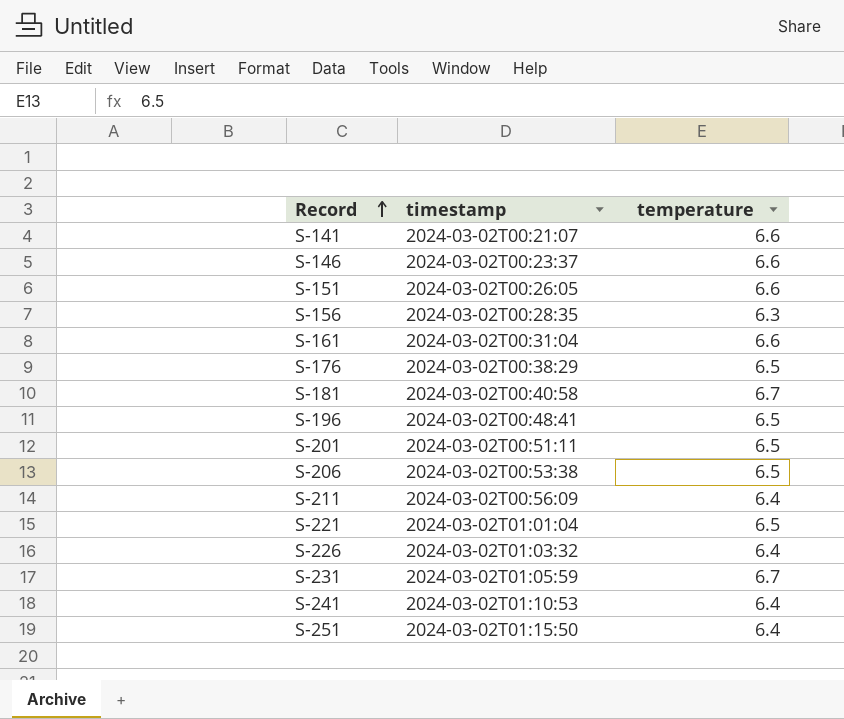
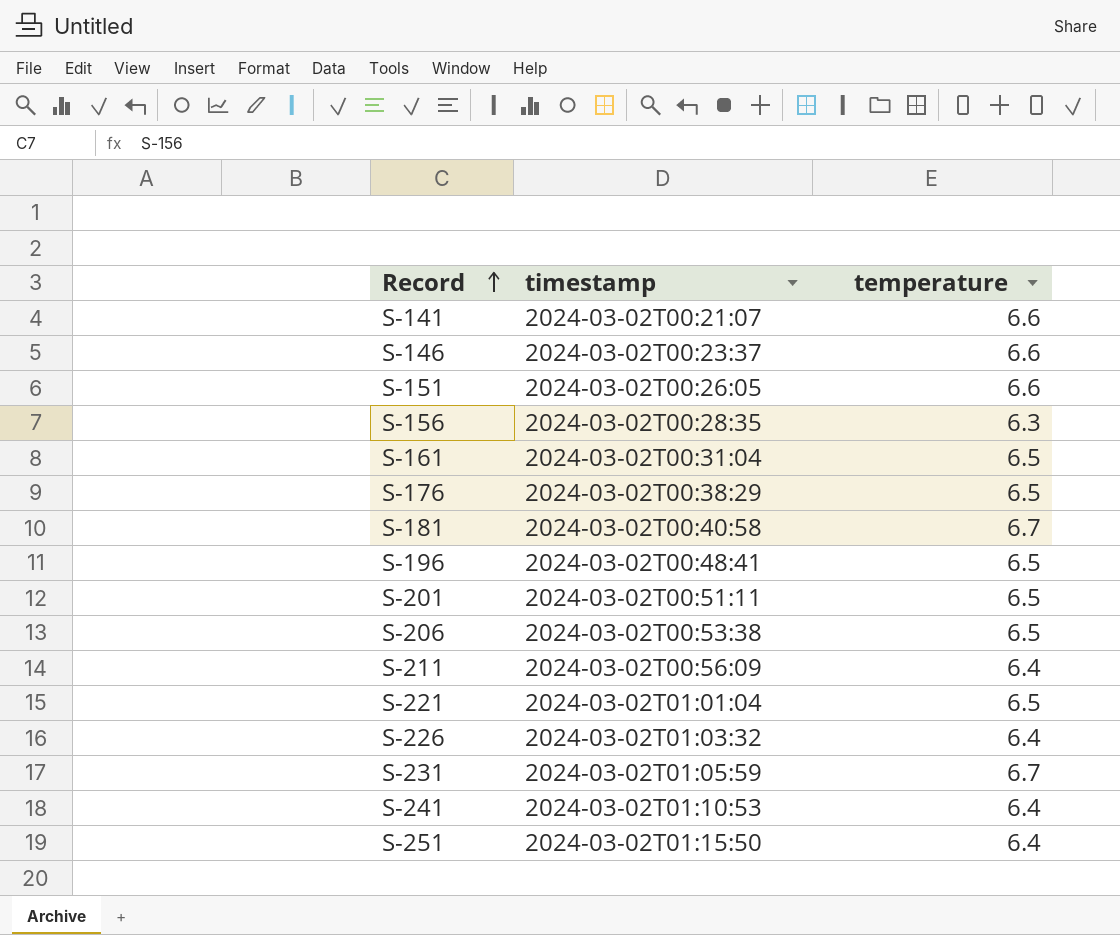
S-161 | temperature: 6.6 -> 6.5

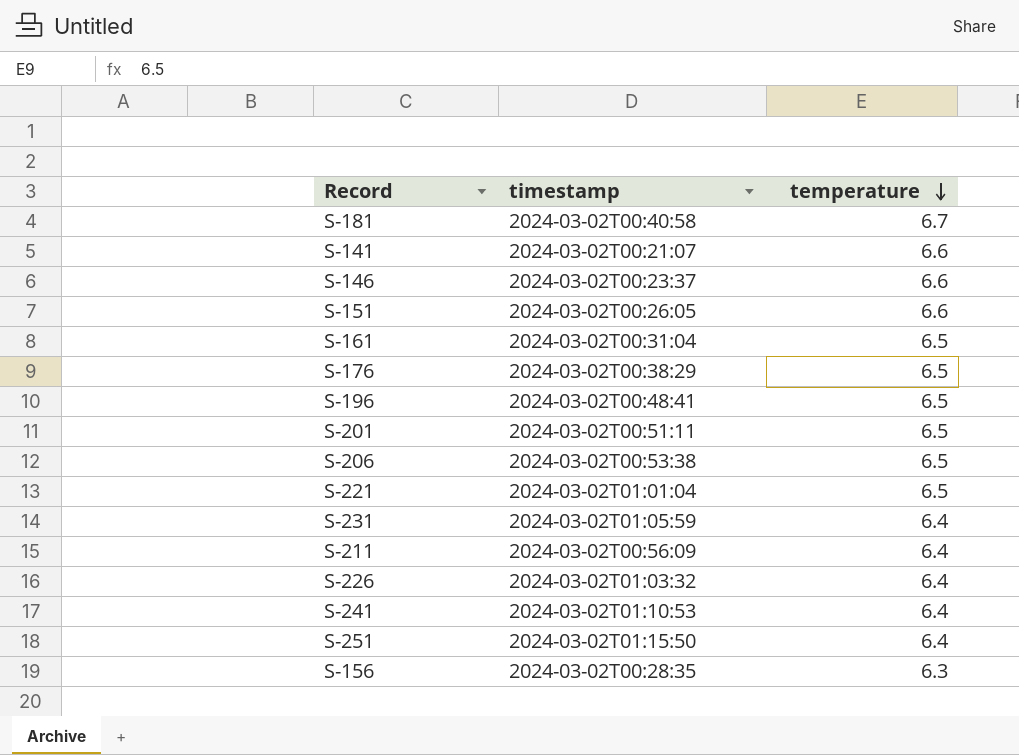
row order: Record ascending -> temperature descending
S-231 | temperature: 6.7 -> 6.4

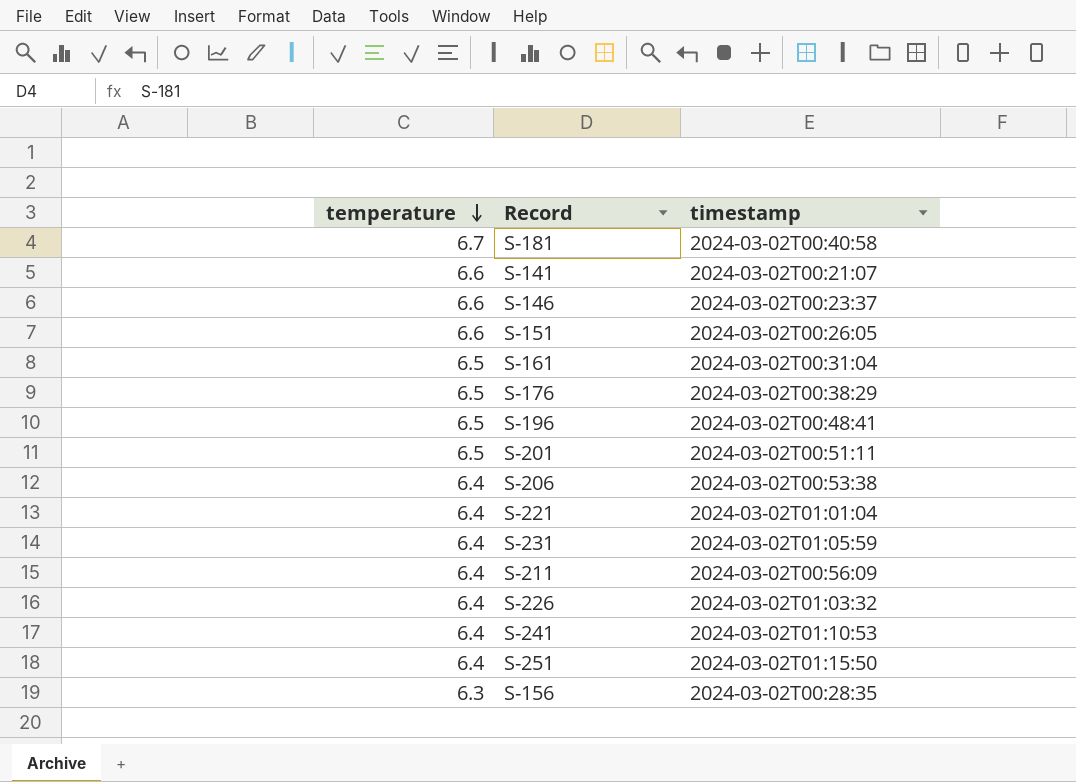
column temperature | position: 3 -> 1
S-206 | temperature: 6.5 -> 6.4
S-221 | temperature: 6.5 -> 6.4

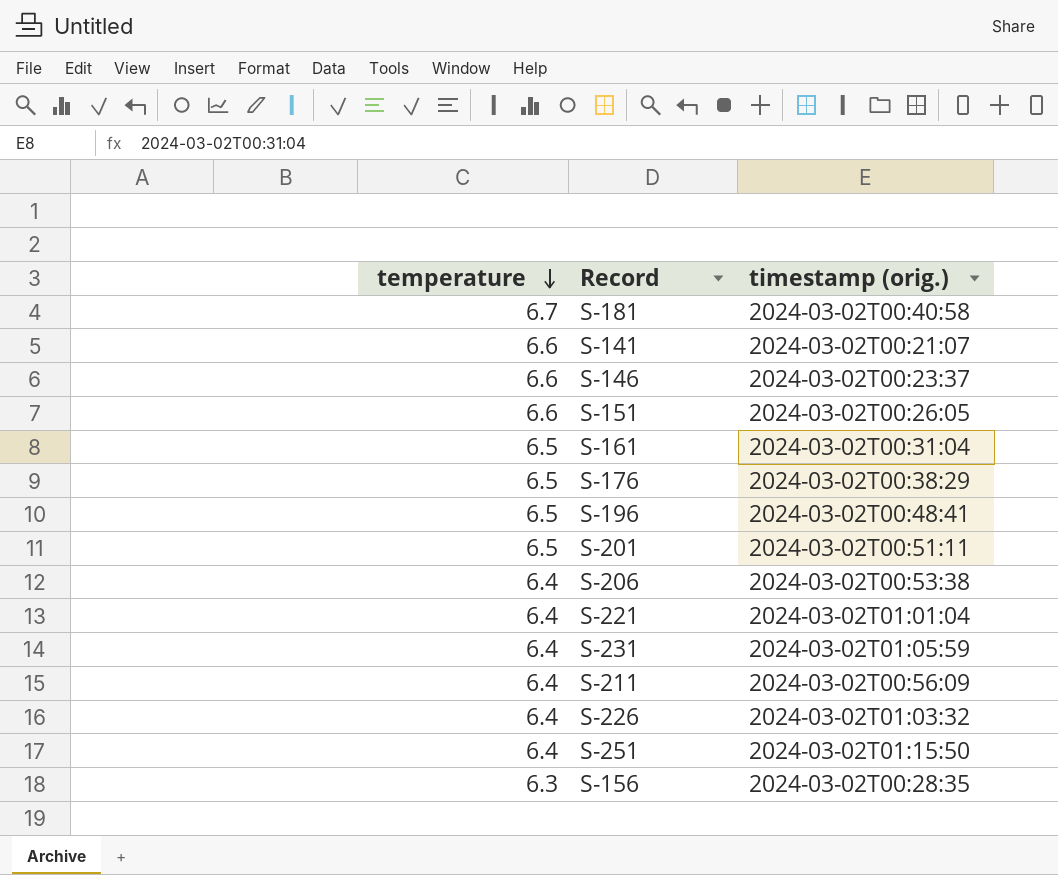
column name: timestamp -> timestamp (orig.)
row S-241: 6.4 | 2024-03-02T01:10:53 -> none

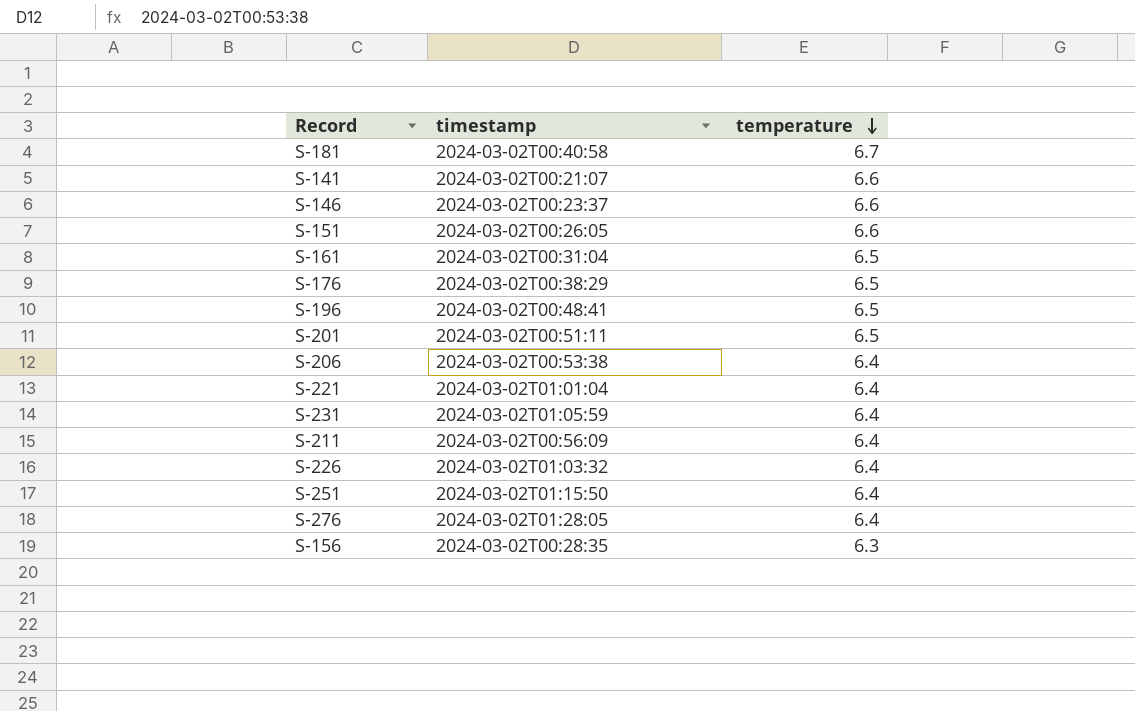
column name: timestamp (orig.) -> timestamp
column temperature | position: 1 -> 3
row S-276: none -> 2024-03-02T01:28:05 | 6.4

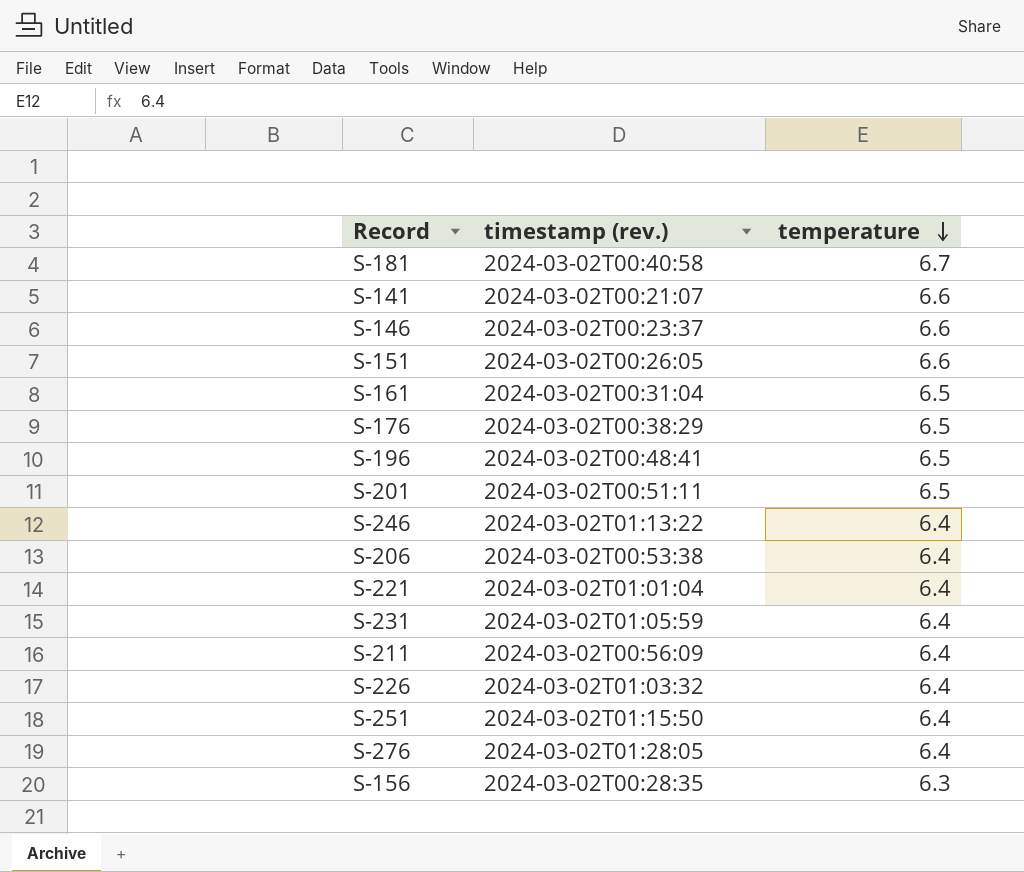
column name: timestamp -> timestamp (rev.)
row S-246: none -> 2024-03-02T01:13:22 | 6.4

